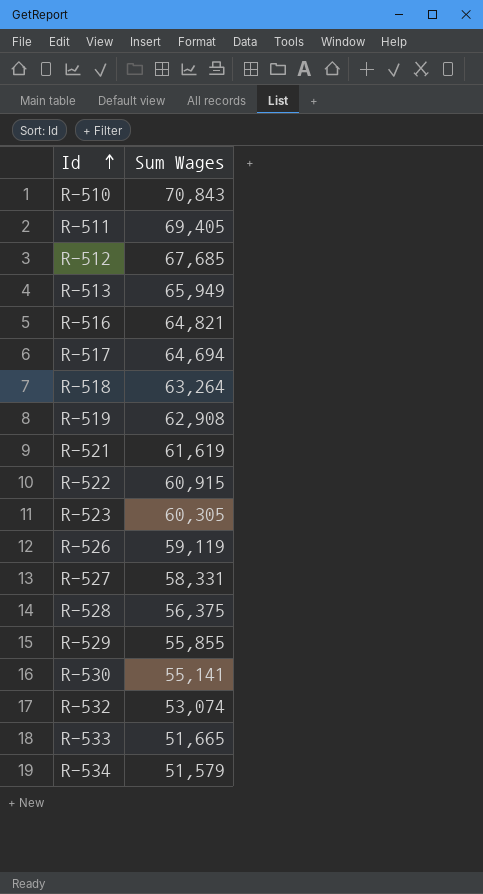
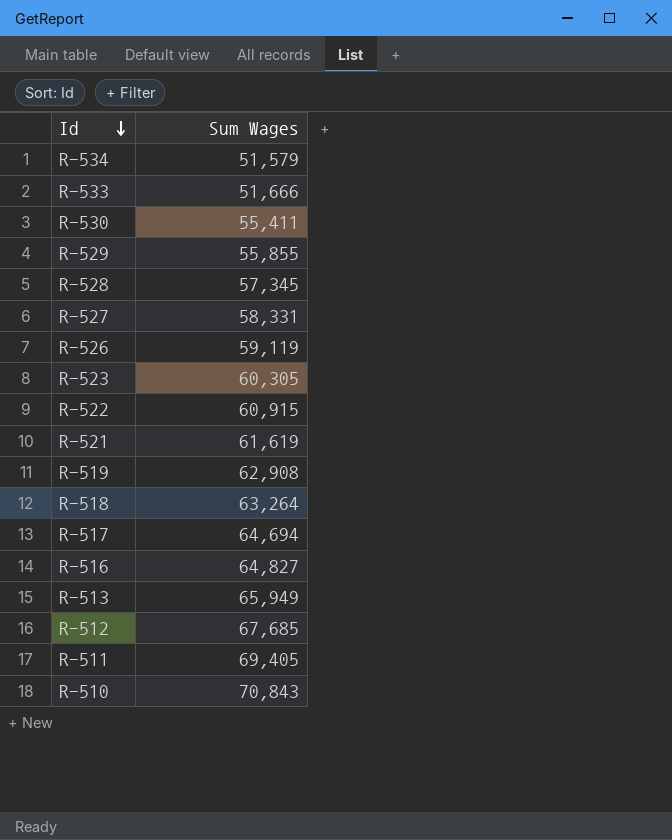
row order: Id ascending -> Id descending
row R-532: 53,074 -> none
R-533 | Sum Wages: 51,665 -> 51,666
R-530 | Sum Wages: 55,141 -> 55,411
R-528 | Sum Wages: 56,375 -> 57,345
R-516 | Sum Wages: 64,821 -> 64,827

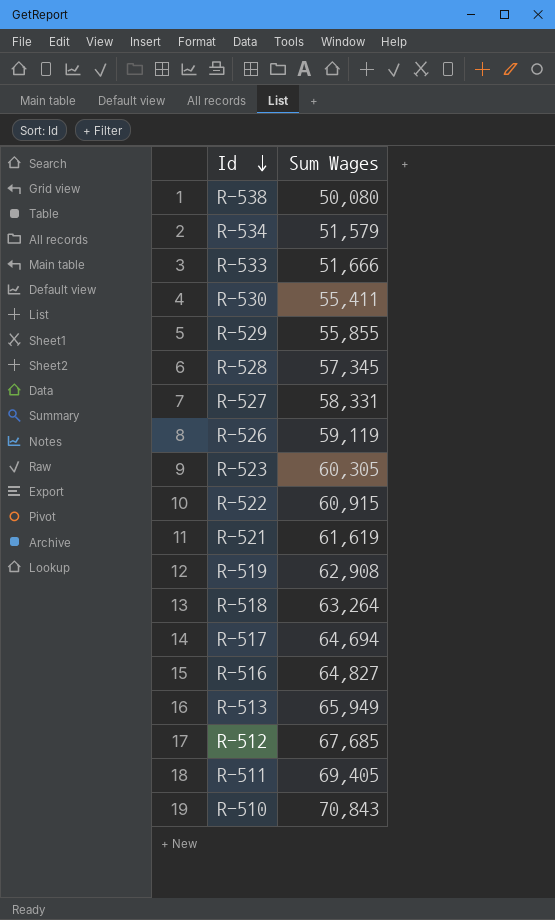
row R-538: none -> 50,080

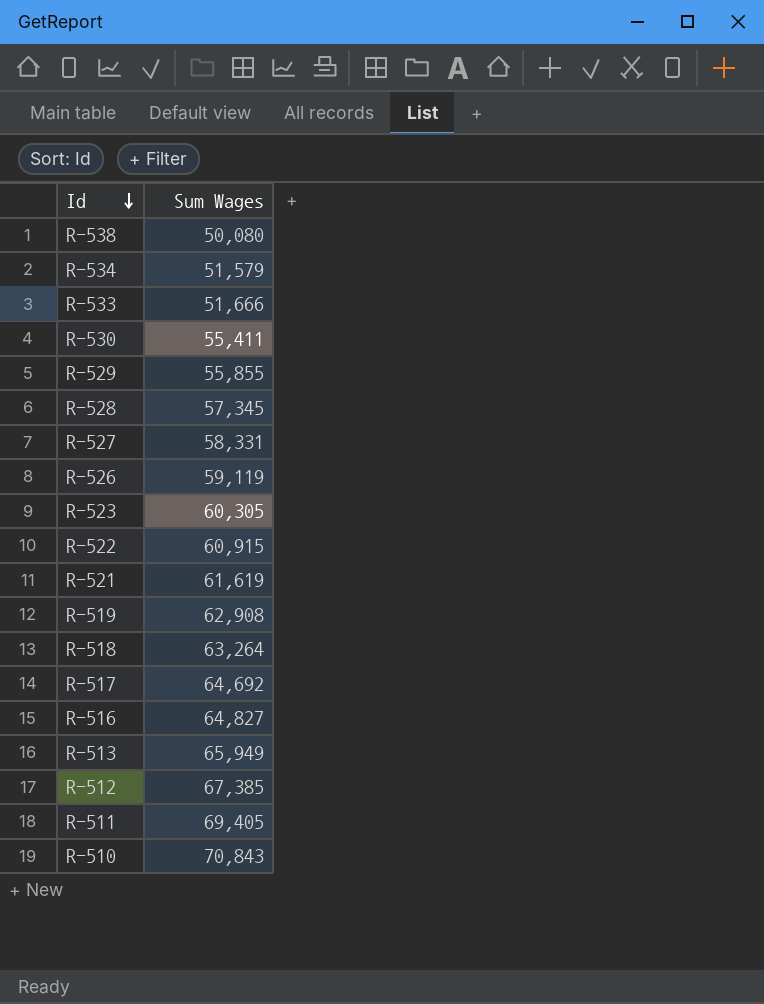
R-517 | Sum Wages: 64,694 -> 64,692
R-512 | Sum Wages: 67,685 -> 67,385

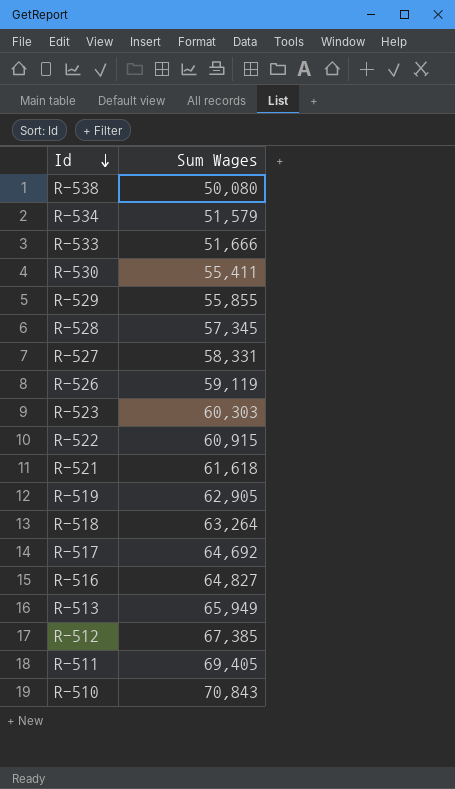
R-523 | Sum Wages: 60,305 -> 60,303
R-521 | Sum Wages: 61,619 -> 61,618
R-519 | Sum Wages: 62,908 -> 62,905

